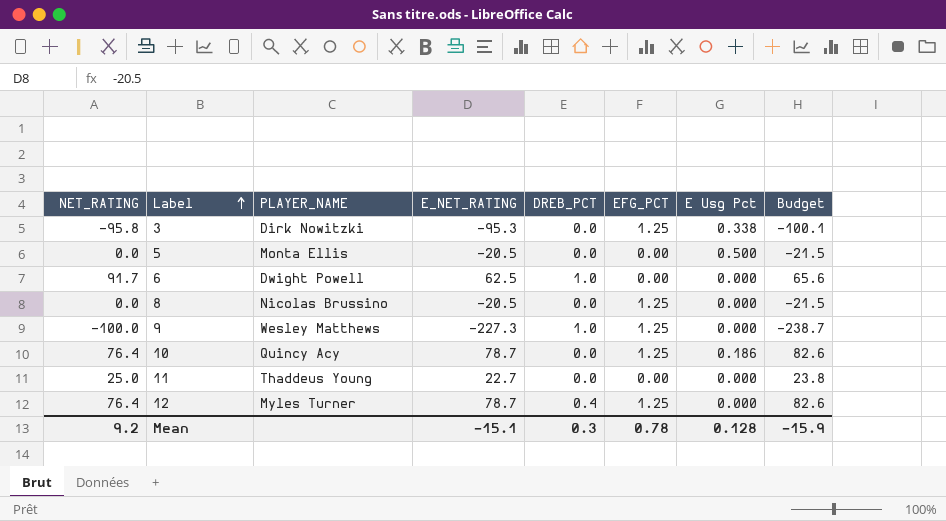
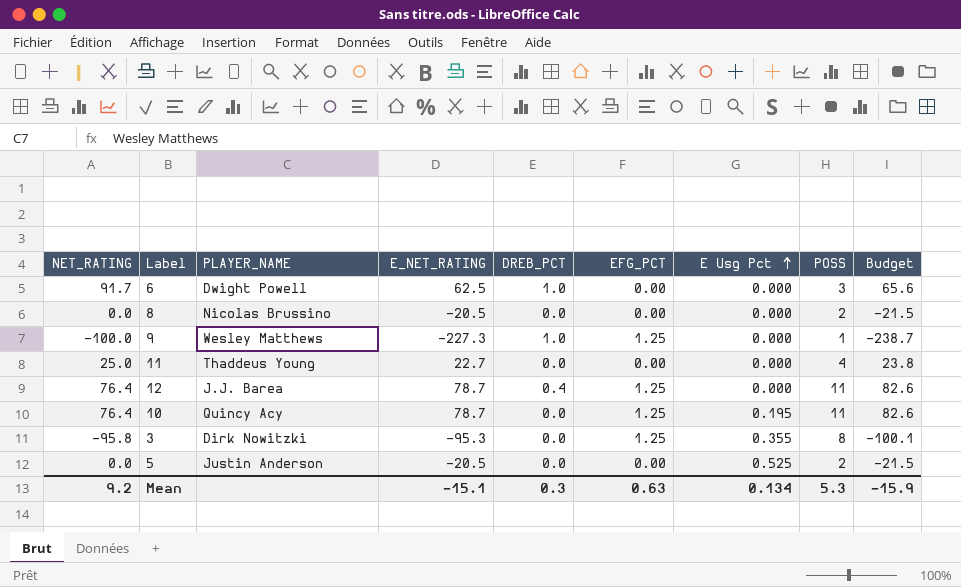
row order: Label ascending -> E Usg Pct ascending
column POSS | position: none -> 8
8 | EFG_PCT: 1.25 -> 0.00
12 | PLAYER_NAME: Myles Turner -> J.J. Barea
10 | E Usg Pct: 0.186 -> 0.195
3 | E Usg Pct: 0.338 -> 0.355
5 | PLAYER_NAME: Monta Ellis -> Justin Anderson
5 | E Usg Pct: 0.500 -> 0.525
Mean | EFG_PCT: 0.78 -> 0.63
Mean | E Usg Pct: 0.128 -> 0.134

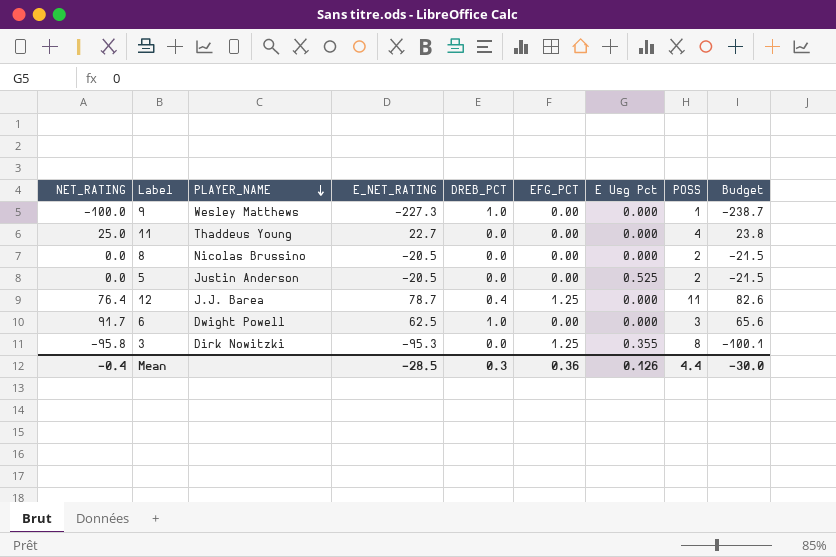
row order: E Usg Pct ascending -> PLAYER_NAME descending
row 10: 76.4 | Quincy Acy | 78.7 | 0.0 | 1.25 | 0.195 | 11 | 82.6 -> none
9 | EFG_PCT: 1.25 -> 0.00
Mean | NET_RATING: 9.2 -> -0.4
Mean | E_NET_RATING: -15.1 -> -28.5
Mean | EFG_PCT: 0.63 -> 0.36
Mean | E Usg Pct: 0.134 -> 0.126
Mean | POSS: 5.3 -> 4.4
Mean | Budget: -15.9 -> -30.0

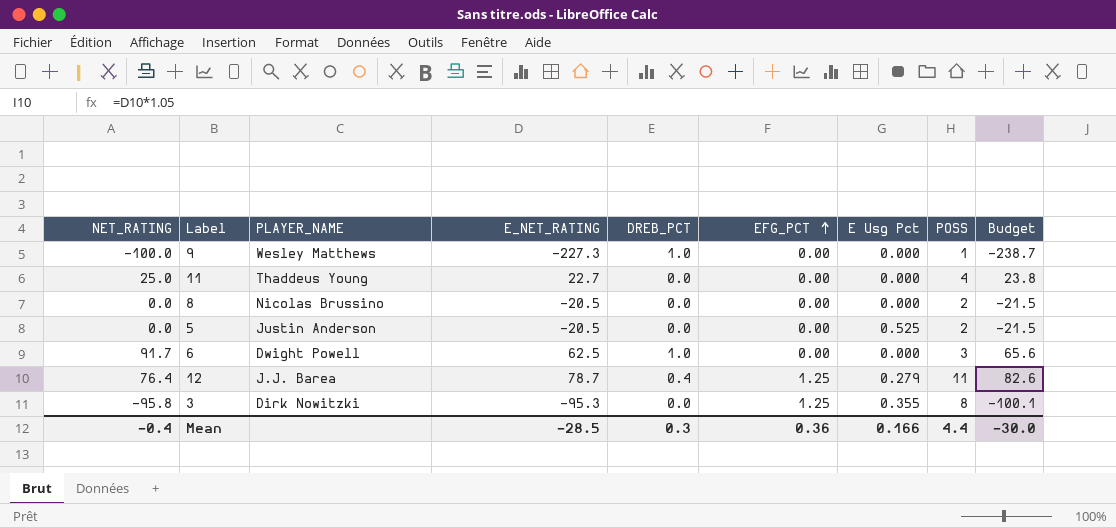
row order: PLAYER_NAME descending -> EFG_PCT ascending
12 | E Usg Pct: 0.000 -> 0.279
Mean | E Usg Pct: 0.126 -> 0.166

